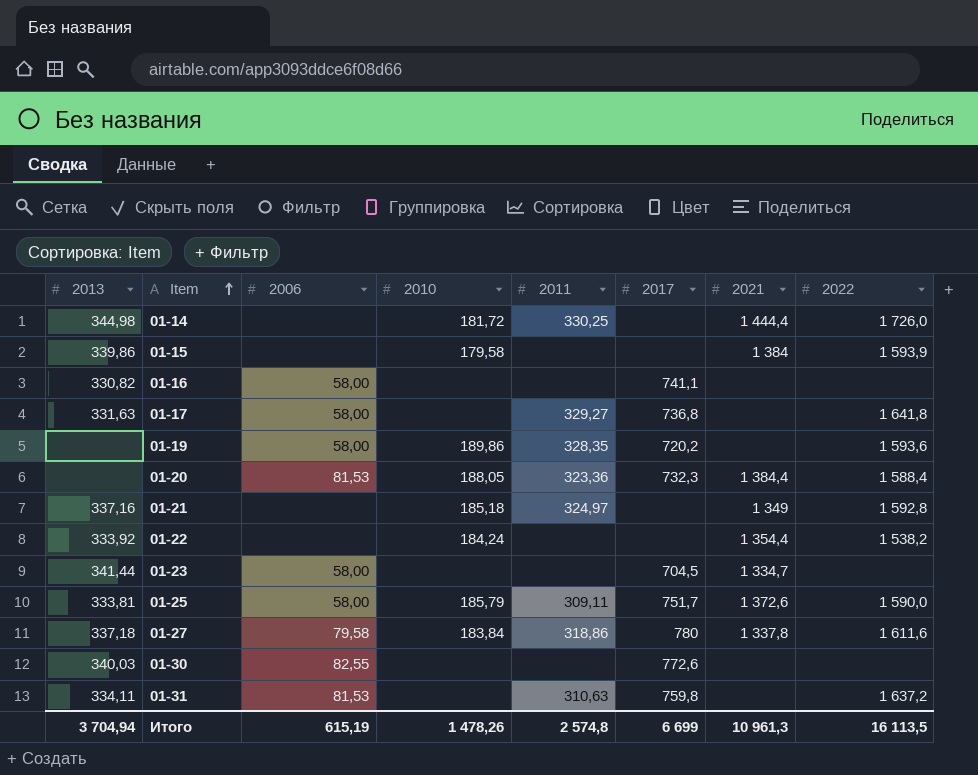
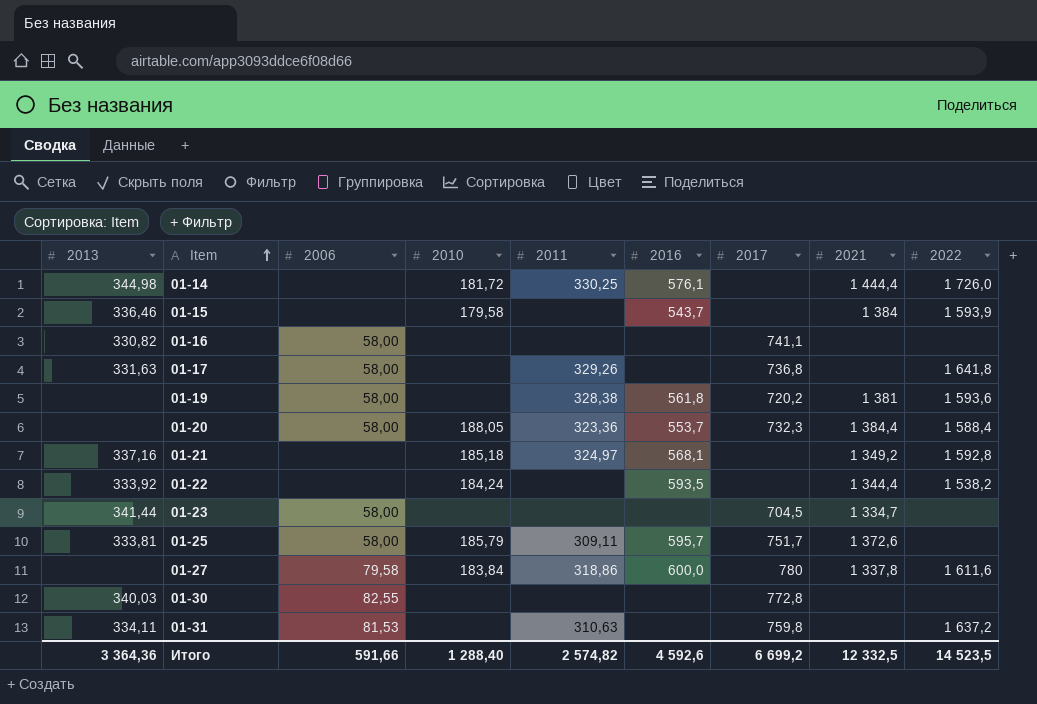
column 2016 | position: none -> 6
01-15 | 2013: 339,86 -> 336,46
01-17 | 2011: 329,27 -> 329,26
01-19 | 2010: 189,86 -> none
01-19 | 2011: 328,35 -> 328,38
01-19 | 2021: none -> 1 381
01-20 | 2006: 81,53 -> 58,00
01-21 | 2021: 1 349 -> 1 349,2
01-22 | 2021: 1 354,4 -> 1 344,4
01-25 | 2022: 1 590,0 -> none
01-27 | 2013: 337,18 -> none
01-30 | 2017: 772,6 -> 772,8
Итого | 2013: 3 704,94 -> 3 364,36
Итого | 2006: 615,19 -> 591,66
Итого | 2010: 1 478,26 -> 1 288,40
Итого | 2011: 2 574,8 -> 2 574,82
Итого | 2017: 6 699 -> 6 699,2
Итого | 2021: 10 961,3 -> 12 332,5
Итого | 2022: 16 113,5 -> 14 523,5

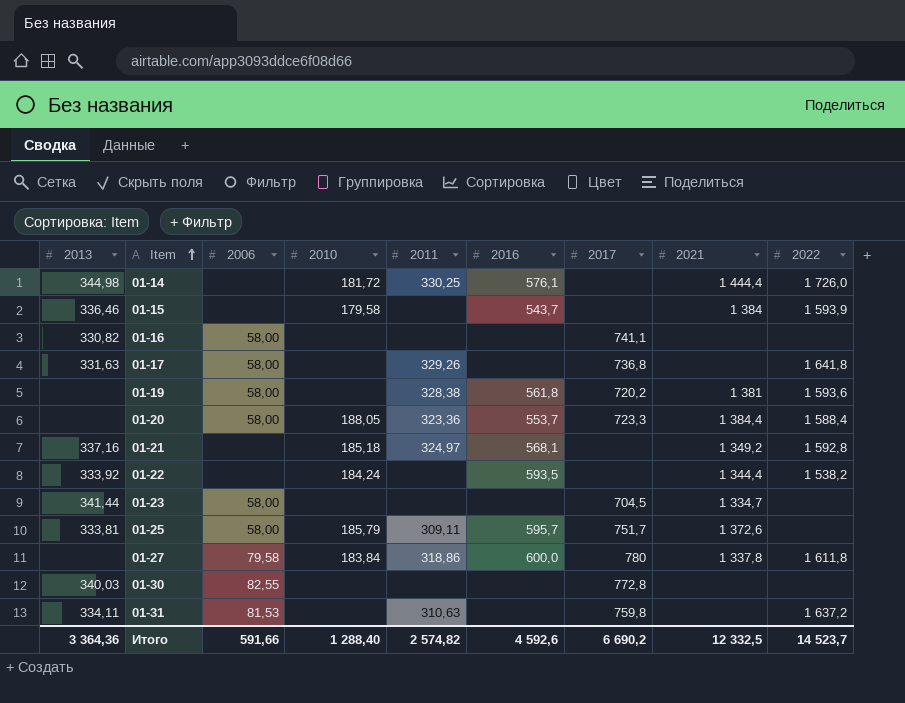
01-20 | 2017: 732,3 -> 723,3
01-27 | 2022: 1 611,6 -> 1 611,8
Итого | 2017: 6 699,2 -> 6 690,2
Итого | 2022: 14 523,5 -> 14 523,7

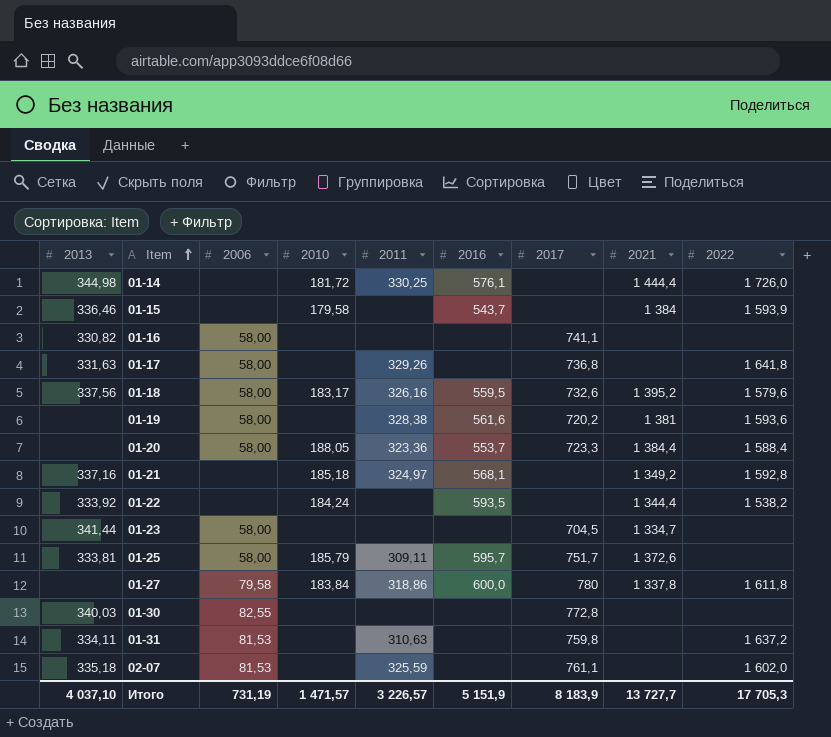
row 01-18: none -> 337,56 | 58,00 | 183,17 | 326,16 | 559,5 | 732,6 | 1 395,2 | 1 579,6
01-19 | 2016: 561,8 -> 561,6
row 02-07: none -> 335,18 | 81,53 | none | 325,59 | none | 761,1 | none | 1 602,0
Итого | 2013: 3 364,36 -> 4 037,10
Итого | 2006: 591,66 -> 731,19
Итого | 2010: 1 288,40 -> 1 471,57
Итого | 2011: 2 574,82 -> 3 226,57
Итого | 2016: 4 592,6 -> 5 151,9
Итого | 2017: 6 690,2 -> 8 183,9
Итого | 2021: 12 332,5 -> 13 727,7
Итого | 2022: 14 523,7 -> 17 705,3

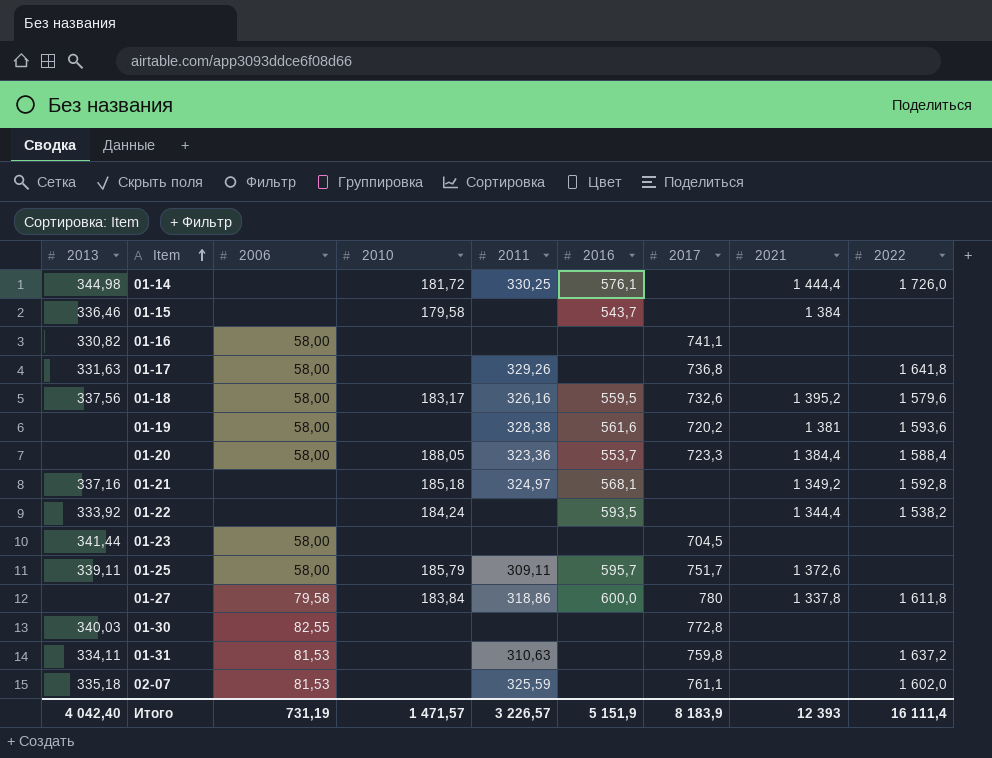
01-15 | 2022: 1 593,9 -> none
01-23 | 2021: 1 334,7 -> none
01-25 | 2013: 333,81 -> 339,11
Итого | 2013: 4 037,10 -> 4 042,40
Итого | 2021: 13 727,7 -> 12 393
Итого | 2022: 17 705,3 -> 16 111,4

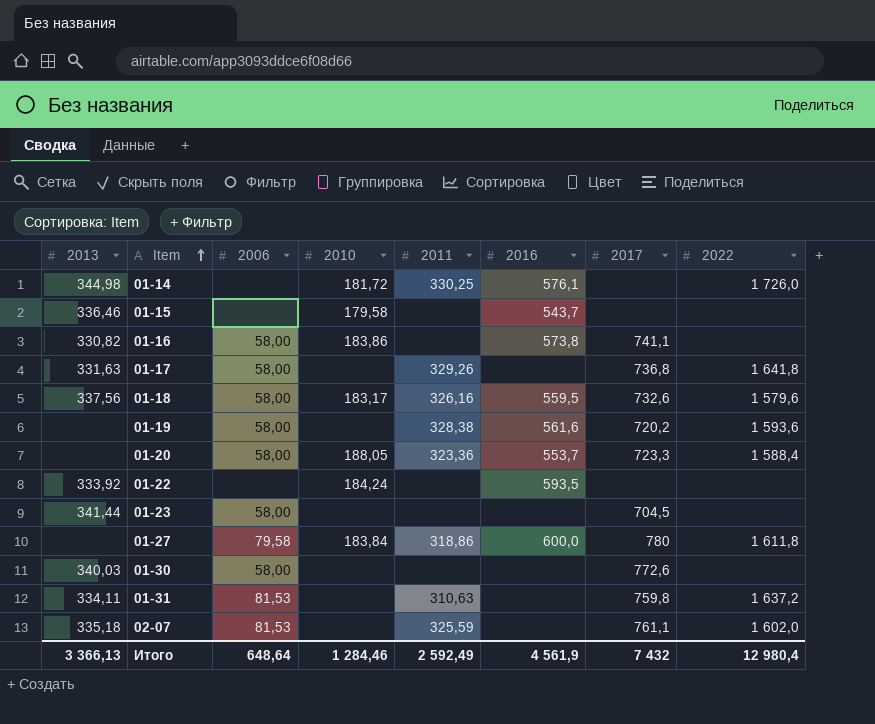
column 2021 | position: 8 -> none
row 01-21: 337,16 | none | 185,18 | 324,97 | 568,1 | none | 1 349,2 | 1 592,8 -> none
row 01-25: 339,11 | 58,00 | 185,79 | 309,11 | 595,7 | 751,7 | 1 372,6 | none -> none
01-16 | 2010: none -> 183,86
01-16 | 2016: none -> 573,8
01-22 | 2022: 1 538,2 -> none
01-30 | 2006: 82,55 -> 58,00
01-30 | 2017: 772,8 -> 772,6
Итого | 2013: 4 042,40 -> 3 366,13
Итого | 2006: 731,19 -> 648,64
Итого | 2010: 1 471,57 -> 1 284,46
Итого | 2011: 3 226,57 -> 2 592,49
Итого | 2016: 5 151,9 -> 4 561,9
Итого | 2017: 8 183,9 -> 7 432
Итого | 2022: 16 111,4 -> 12 980,4

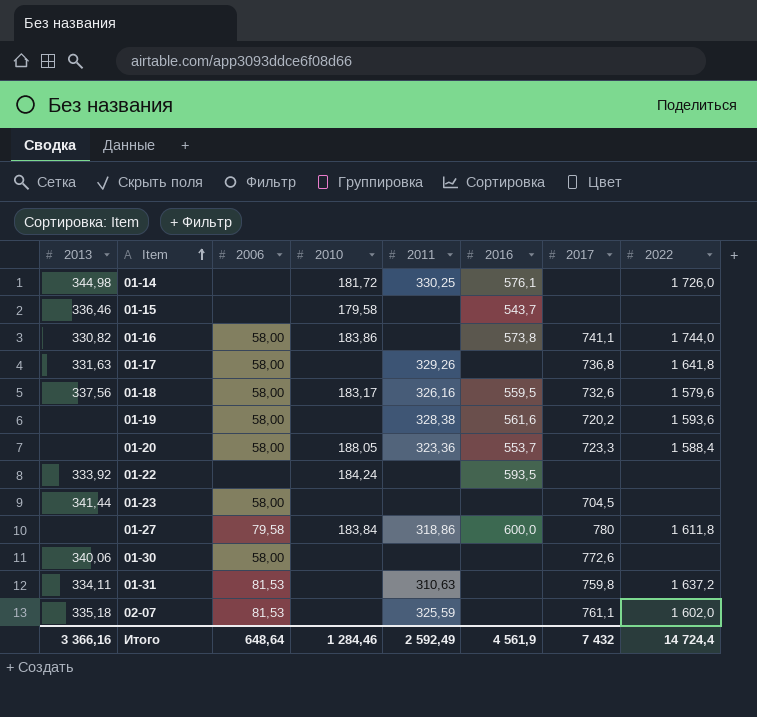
01-16 | 2022: none -> 1 744,0
01-30 | 2013: 340,03 -> 340,06
Итого | 2013: 3 366,13 -> 3 366,16
Итого | 2022: 12 980,4 -> 14 724,4

